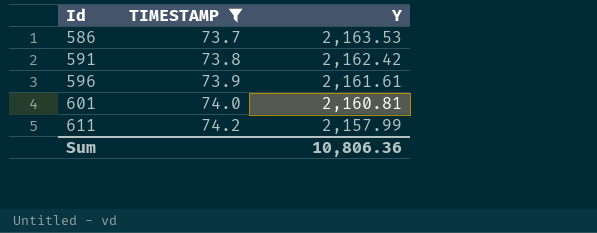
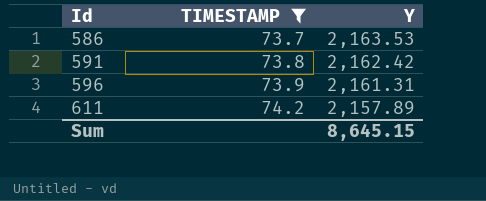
row 601: 74.0 | 2,160.81 -> none
596 | Y: 2,161.61 -> 2,161.31
611 | Y: 2,157.99 -> 2,157.89
Sum | Y: 10,806.36 -> 8,645.15

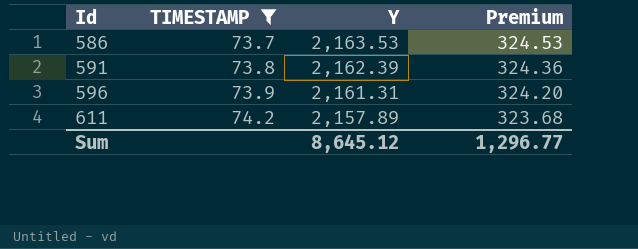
column Premium | formula: none -> [Y] * 0.15
591 | Y: 2,162.42 -> 2,162.39
Sum | Y: 8,645.15 -> 8,645.12

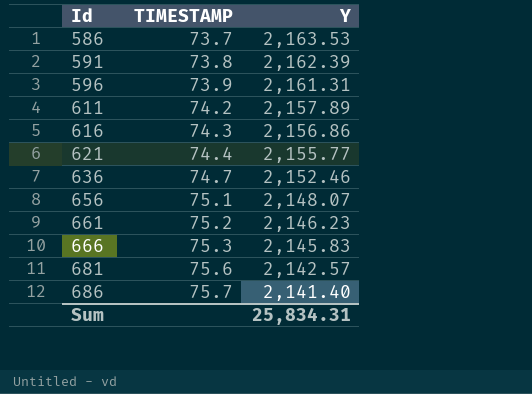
filter: TIMESTAMP <= 74.2 -> none
column Premium | formula: [Y] * 0.15 -> none
Sum | Y: 8,645.12 -> 25,834.31

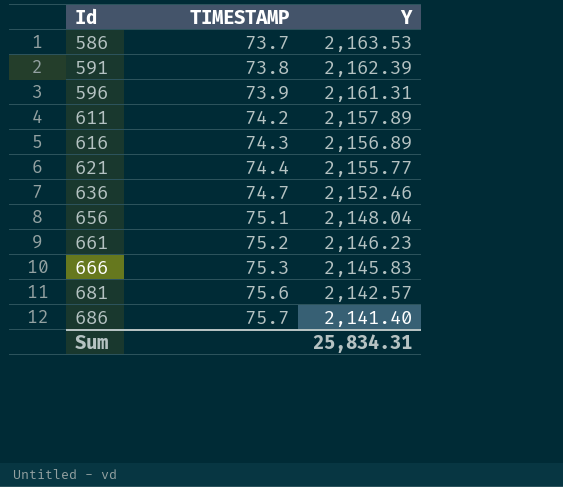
616 | Y: 2,156.86 -> 2,156.89
656 | Y: 2,148.07 -> 2,148.04

